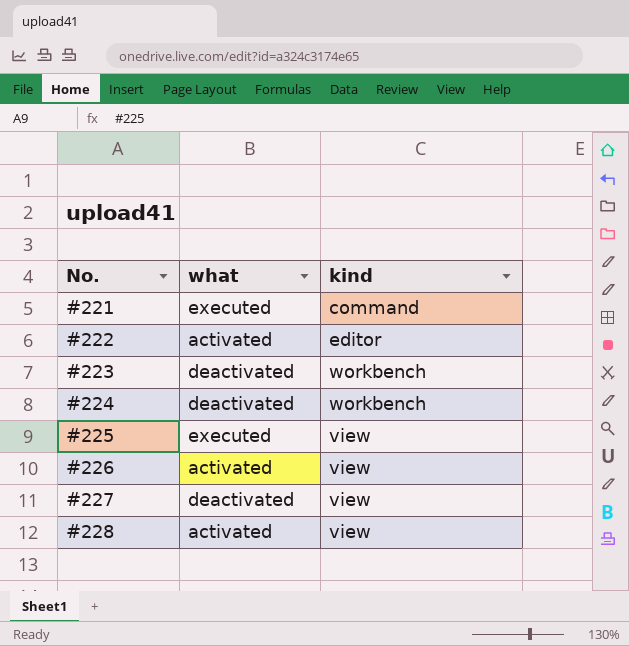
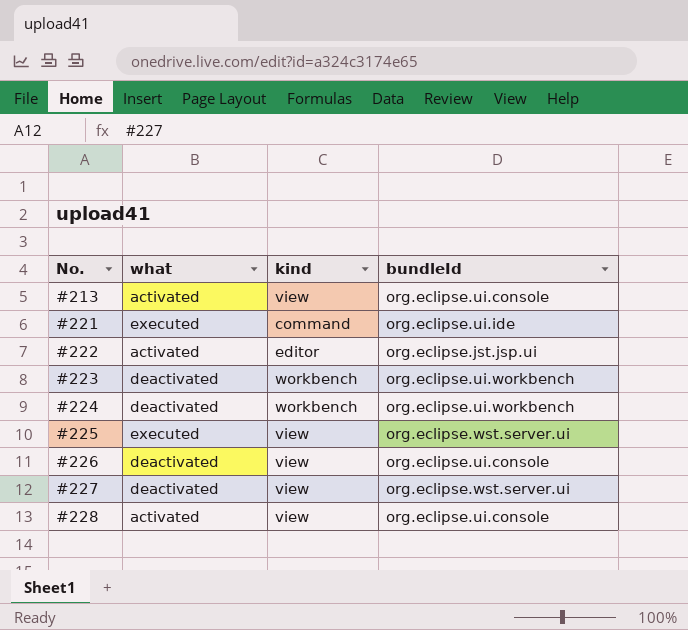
column bundleId | position: none -> 4
row #213: none -> activated | view | org.eclipse.ui.console
#226 | what: activated -> deactivated

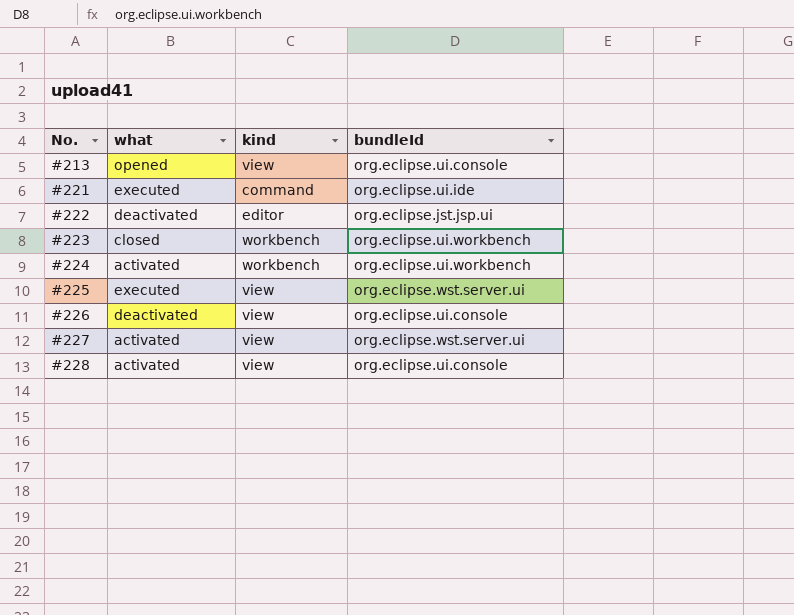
#213 | what: activated -> opened
#222 | what: activated -> deactivated
#223 | what: deactivated -> closed
#224 | what: deactivated -> activated
#227 | what: deactivated -> activated

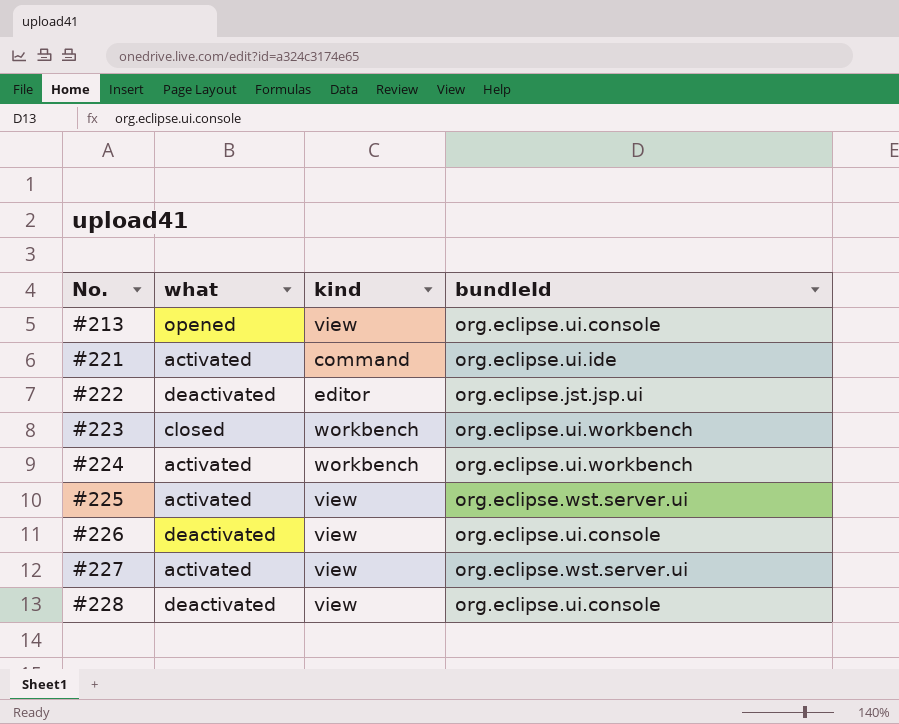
#221 | what: executed -> activated
#225 | what: executed -> activated
#228 | what: activated -> deactivated

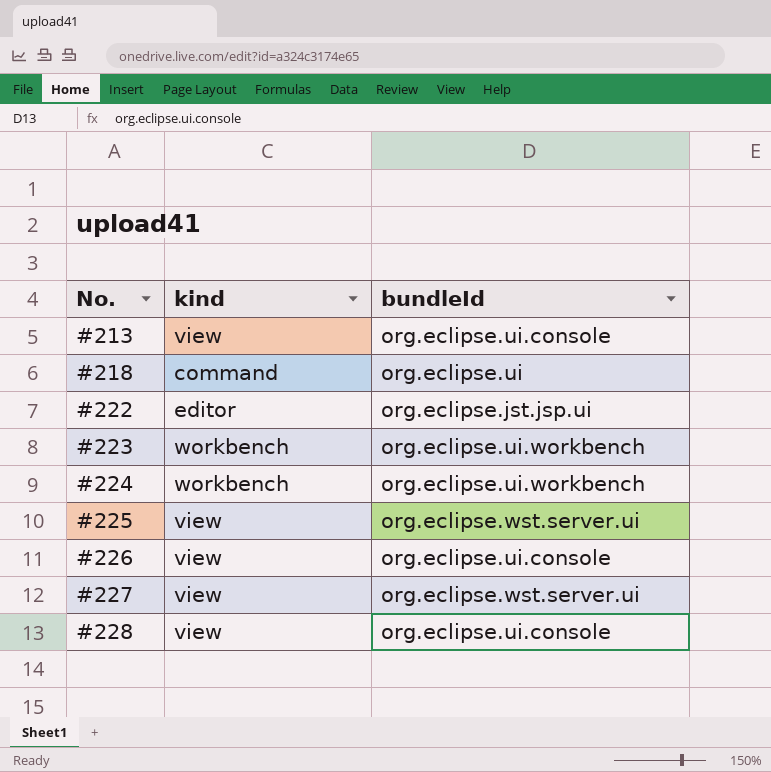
column what | position: 2 -> none
row #221: activated | command | org.eclipse.ui.ide -> none
row #218: none -> command | org.eclipse.ui

